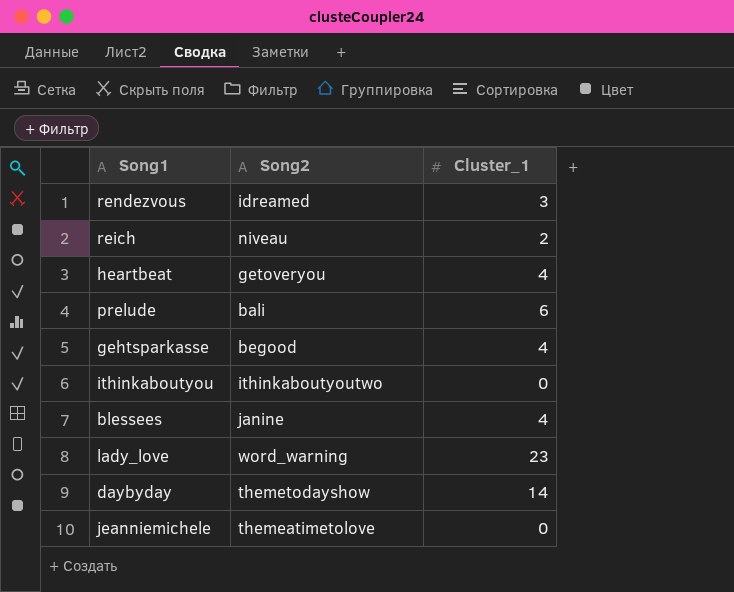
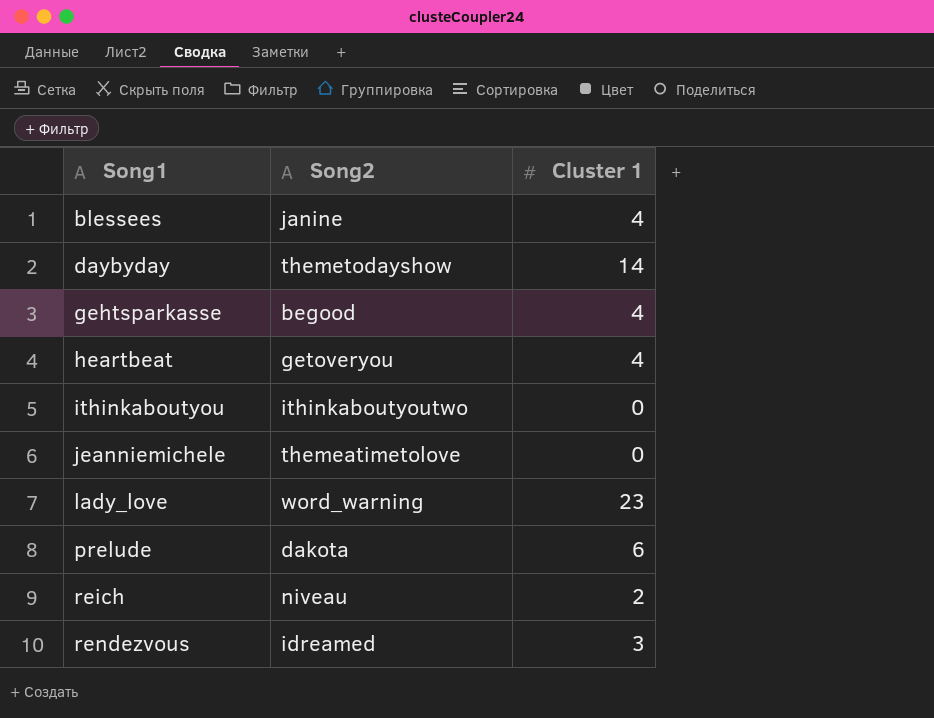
row order: none -> Song1 ascending
column name: Cluster_1 -> Cluster 1
prelude | Song2: bali -> dakota

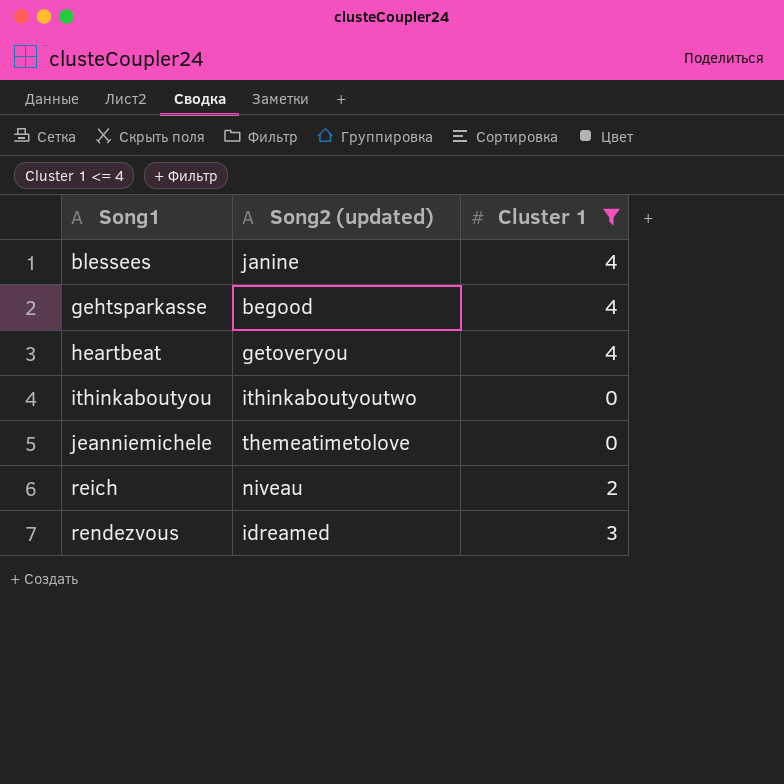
filter: none -> Cluster 1 <= 4
column name: Song2 -> Song2 (updated)

